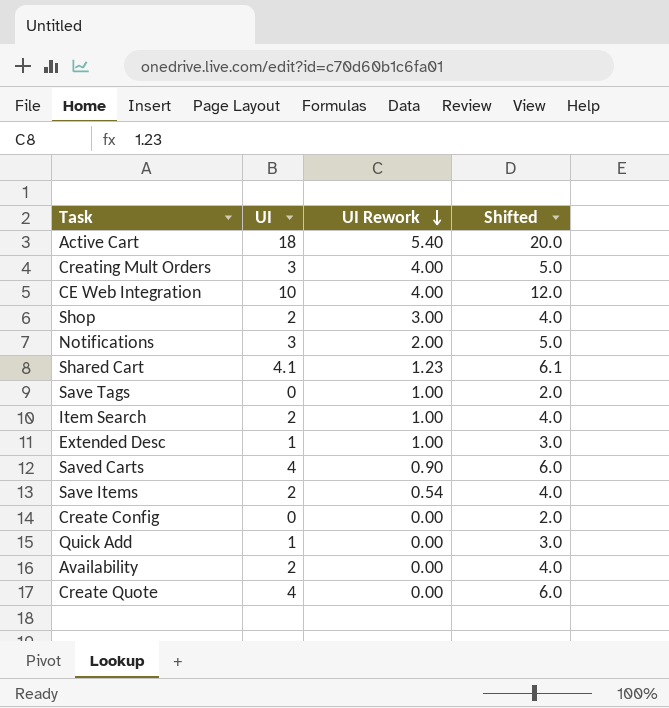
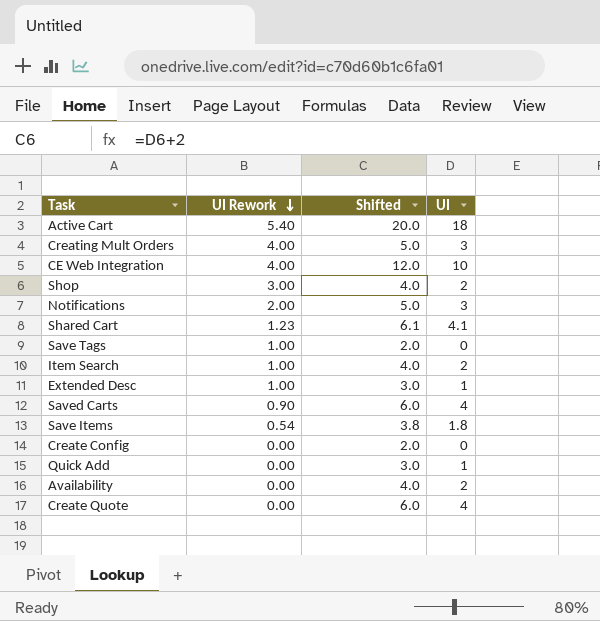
column UI | position: 2 -> 4
Save Items | Shifted: 4.0 -> 3.8
Save Items | UI: 2 -> 1.8

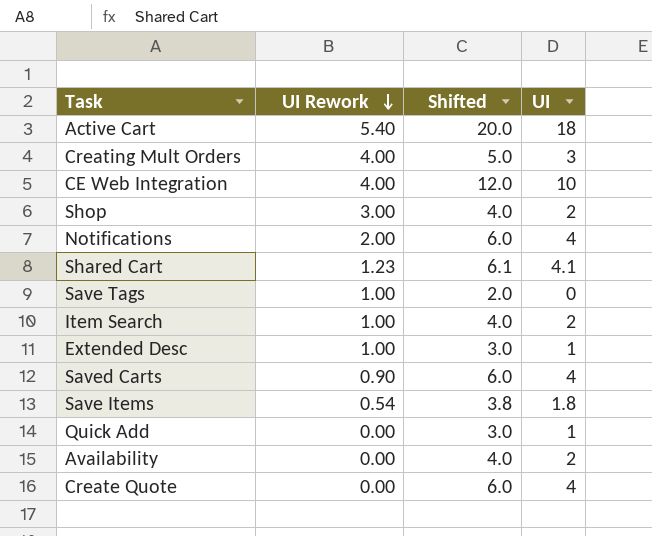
row Create Config: 0.00 | 2.0 | 0 -> none
Notifications | Shifted: 5.0 -> 6.0
Notifications | UI: 3 -> 4

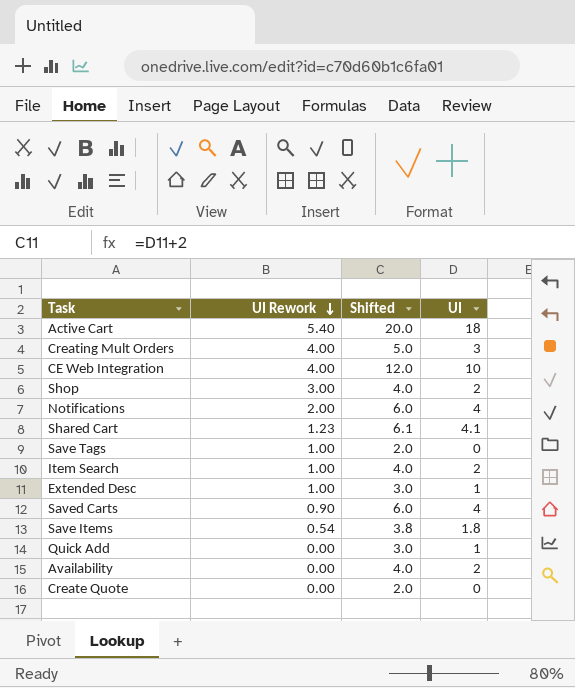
Create Quote | Shifted: 6.0 -> 2.0
Create Quote | UI: 4 -> 0

